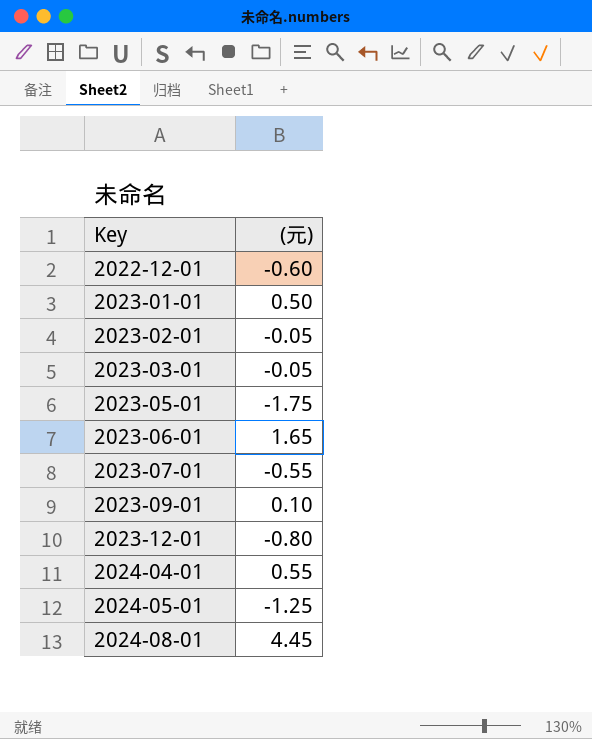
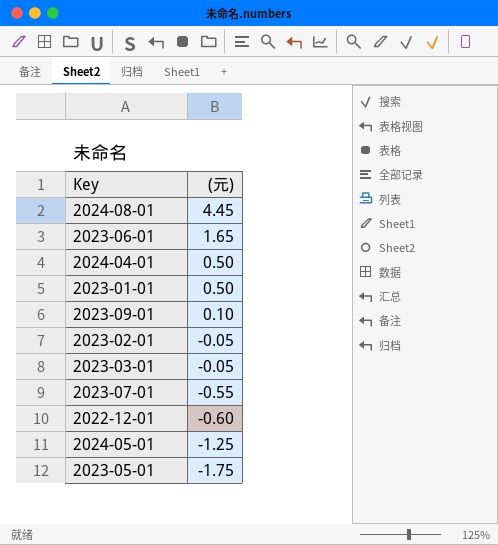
row order: Key ascending -> (元) descending
row 2023-12-01: -0.80 -> none
2024-04-01 | (元): 0.55 -> 0.50

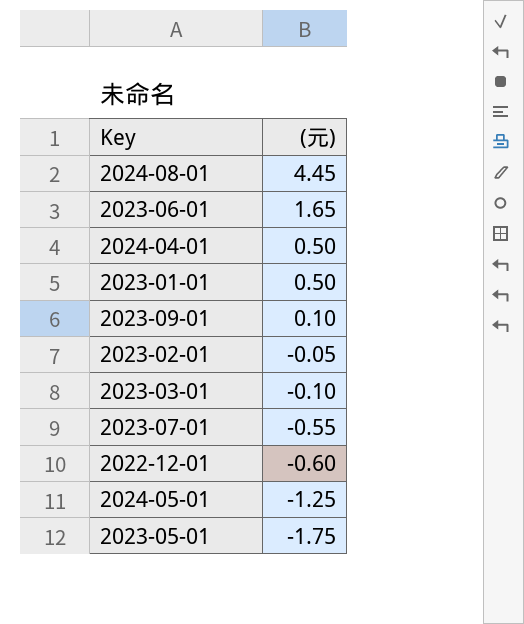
2023-03-01 | (元): -0.05 -> -0.10

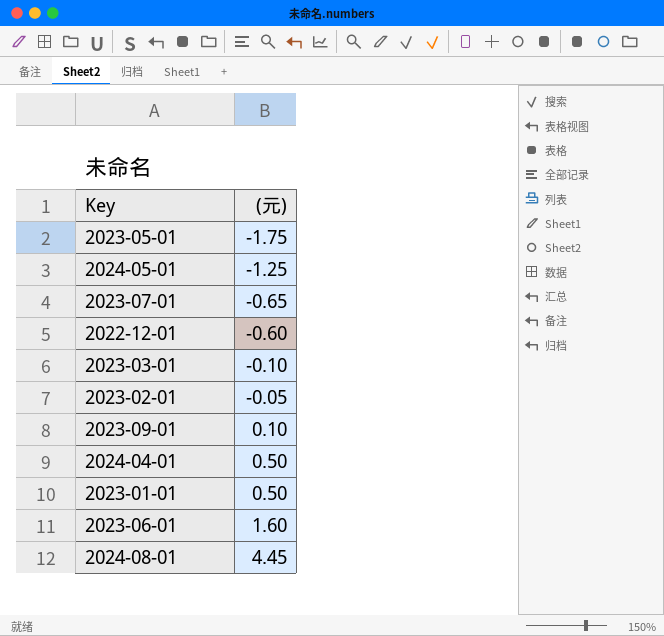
row order: (元) descending -> (元) ascending
2023-07-01 | (元): -0.55 -> -0.65
2023-06-01 | (元): 1.65 -> 1.60

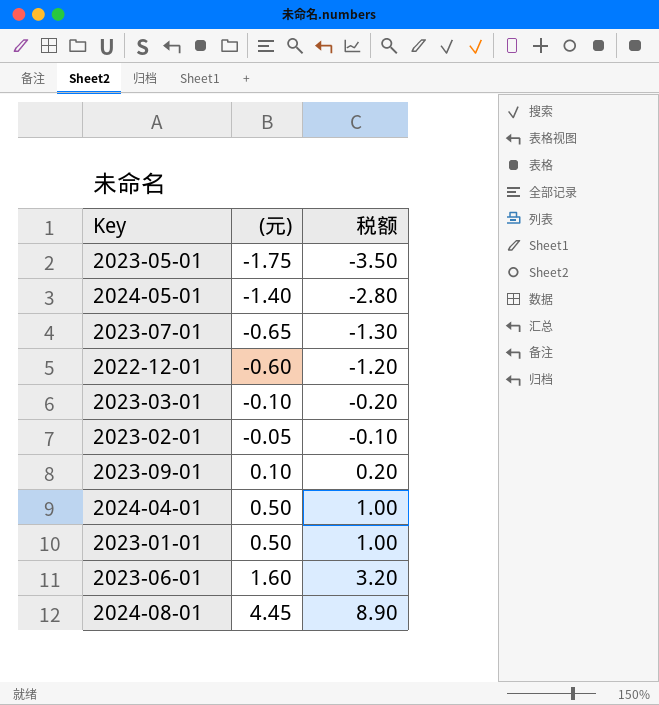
column 税额 | formula: none -> [(元)] * 2
2024-05-01 | (元): -1.25 -> -1.40

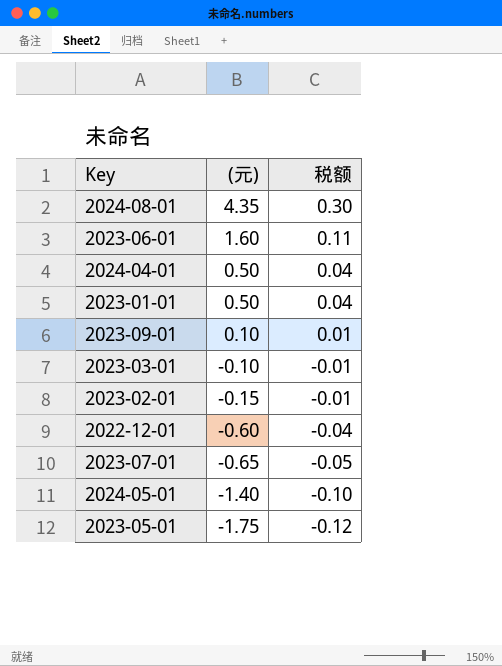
row order: (元) ascending -> (元) descending
column 税额 | formula: [(元)] * 2 -> [(元)] * 0.07
2024-08-01 | (元): 4.45 -> 4.35
2023-02-01 | (元): -0.05 -> -0.15

